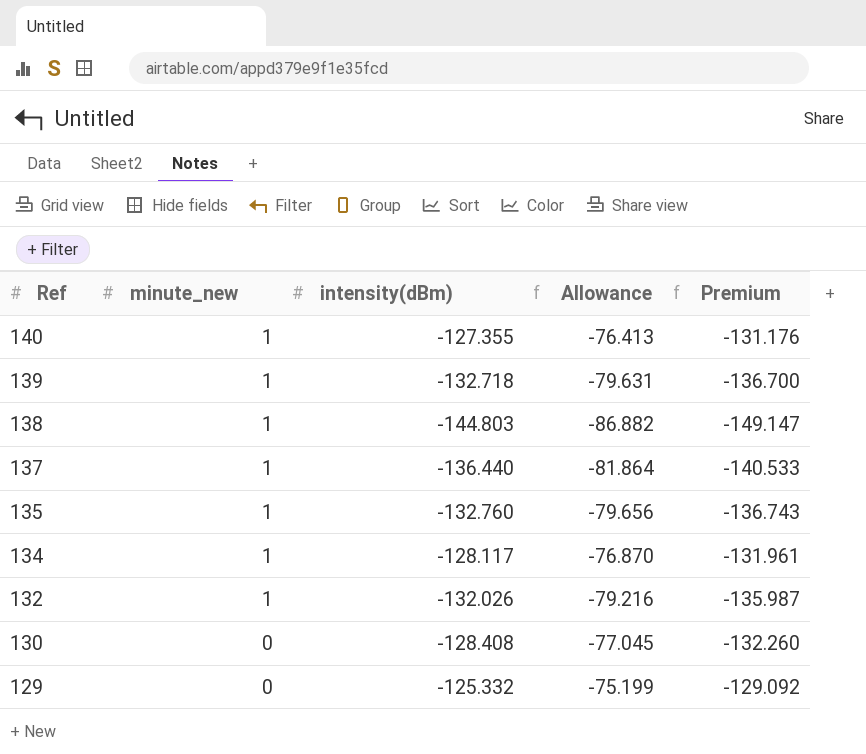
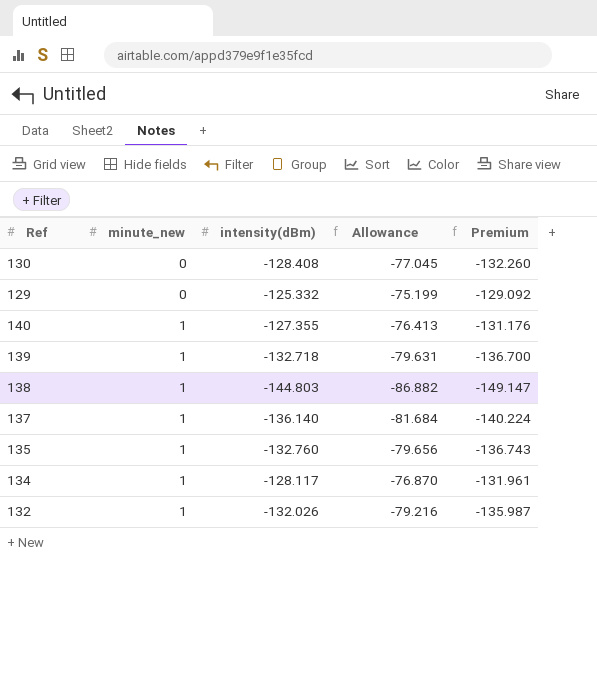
row order: Ref descending -> minute_new ascending
137 | intensity(dBm): -136.440 -> -136.140
137 | Allowance: -81.864 -> -81.684
137 | Premium: -140.533 -> -140.224

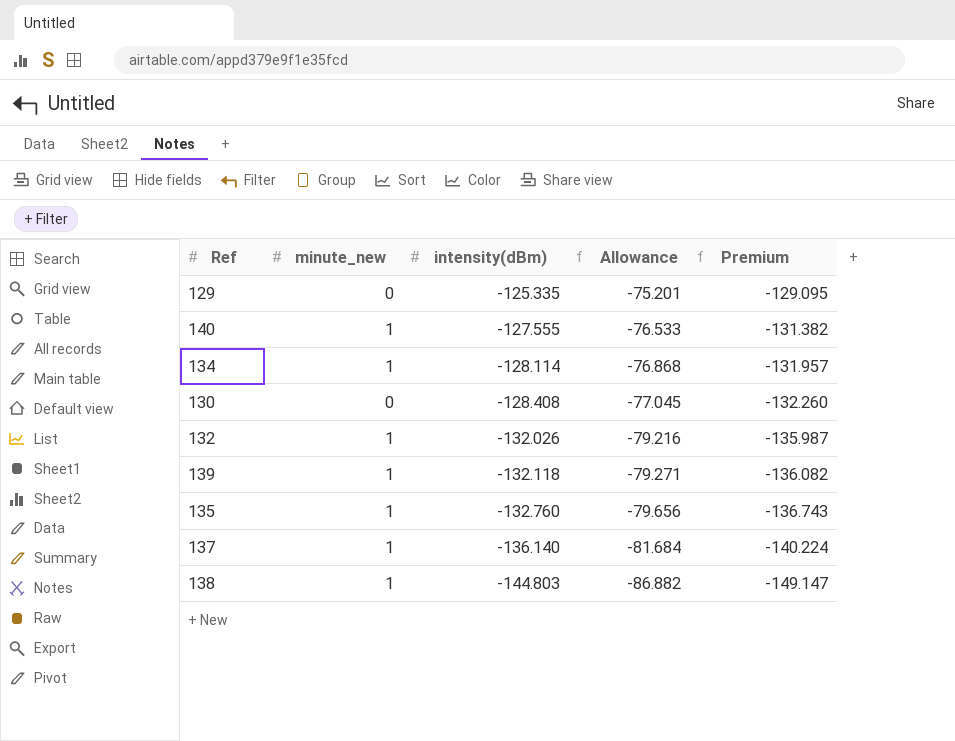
row order: minute_new ascending -> intensity(dBm) descending
129 | intensity(dBm): -125.332 -> -125.335
129 | Allowance: -75.199 -> -75.201
129 | Premium: -129.092 -> -129.095
140 | intensity(dBm): -127.355 -> -127.555
140 | Allowance: -76.413 -> -76.533
140 | Premium: -131.176 -> -131.382
134 | intensity(dBm): -128.117 -> -128.114
134 | Allowance: -76.870 -> -76.868
134 | Premium: -131.961 -> -131.957
139 | intensity(dBm): -132.718 -> -132.118
139 | Allowance: -79.631 -> -79.271
139 | Premium: -136.700 -> -136.082

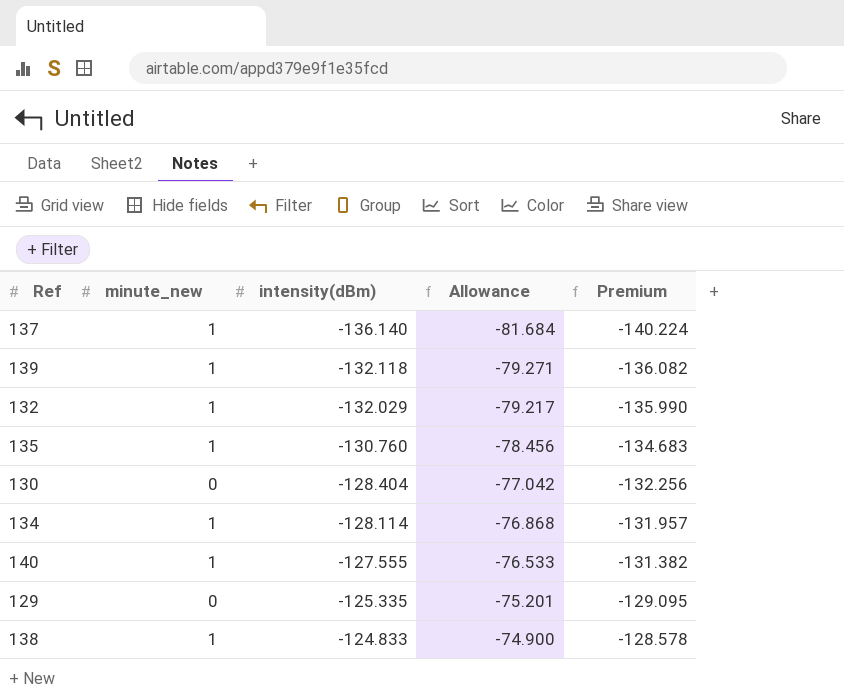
row order: intensity(dBm) descending -> intensity(dBm) ascending
132 | intensity(dBm): -132.026 -> -132.029
132 | Allowance: -79.216 -> -79.217
132 | Premium: -135.987 -> -135.990
135 | intensity(dBm): -132.760 -> -130.760
135 | Allowance: -79.656 -> -78.456
135 | Premium: -136.743 -> -134.683
130 | intensity(dBm): -128.408 -> -128.404
130 | Allowance: -77.045 -> -77.042
130 | Premium: -132.260 -> -132.256
138 | intensity(dBm): -144.803 -> -124.833
138 | Allowance: -86.882 -> -74.900
138 | Premium: -149.147 -> -128.578

